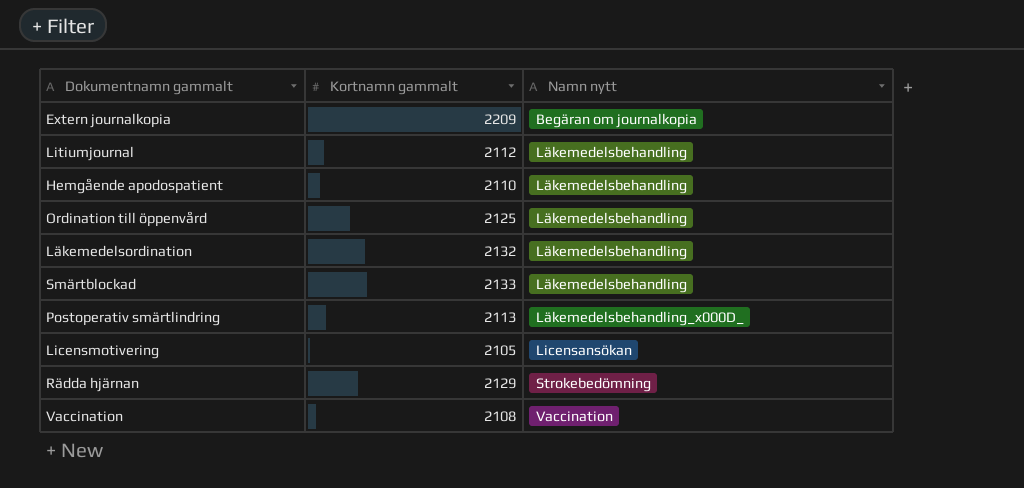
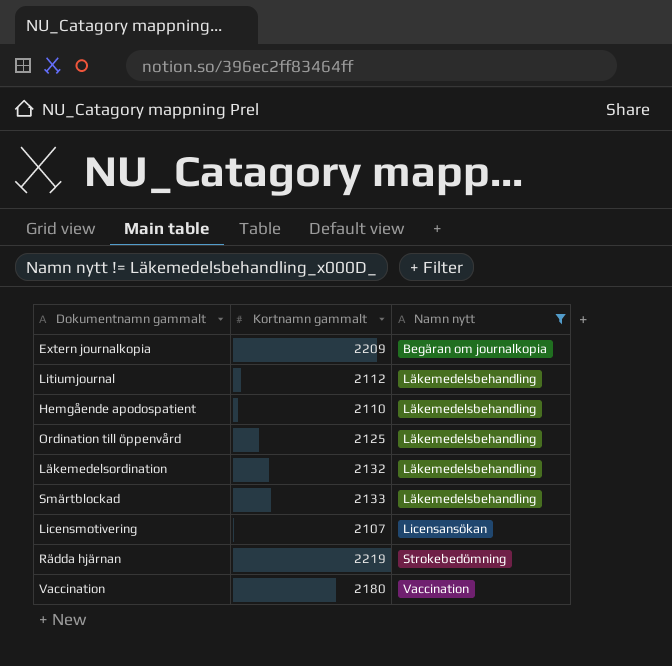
filter: none -> Namn nytt != Läkemedelsbehandling_x000D_
Licensmotivering | Kortnamn gammalt: 2105 -> 2107
Rädda hjärnan | Kortnamn gammalt: 2129 -> 2219
Vaccination | Kortnamn gammalt: 2108 -> 2180

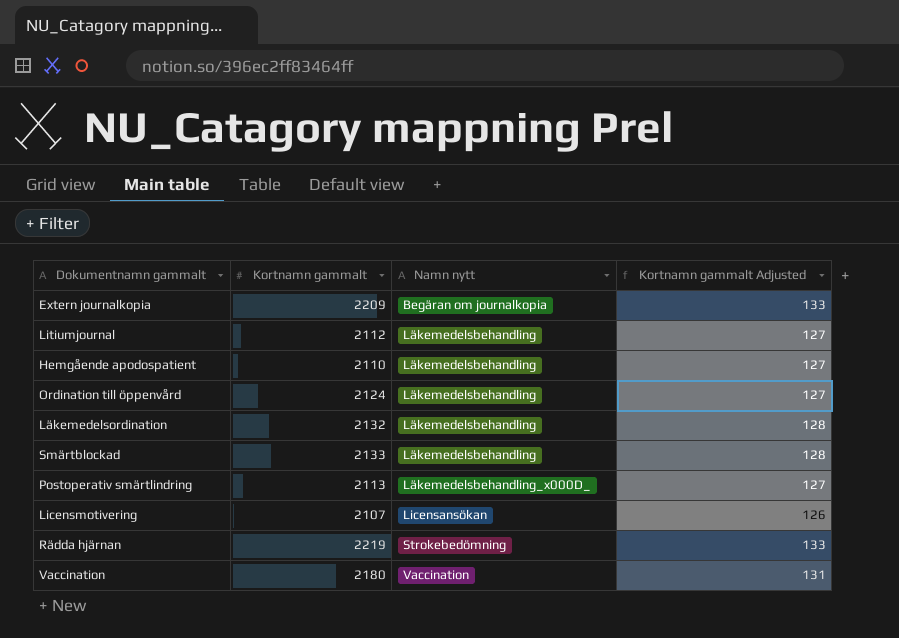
filter: Namn nytt != Läkemedelsbehandling_x000D_ -> none
column Kortnamn gammalt Adjusted | formula: none -> [Kortnamn gammalt] * 0.06
Ordination till öppenvård | Kortnamn gammalt: 2125 -> 2124

